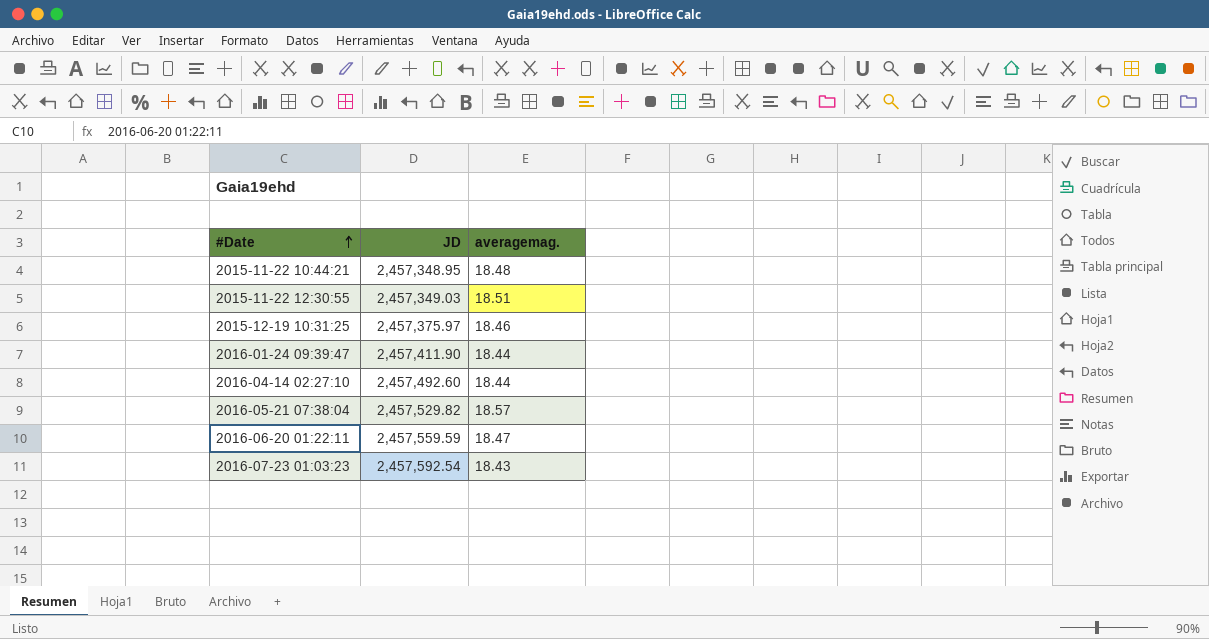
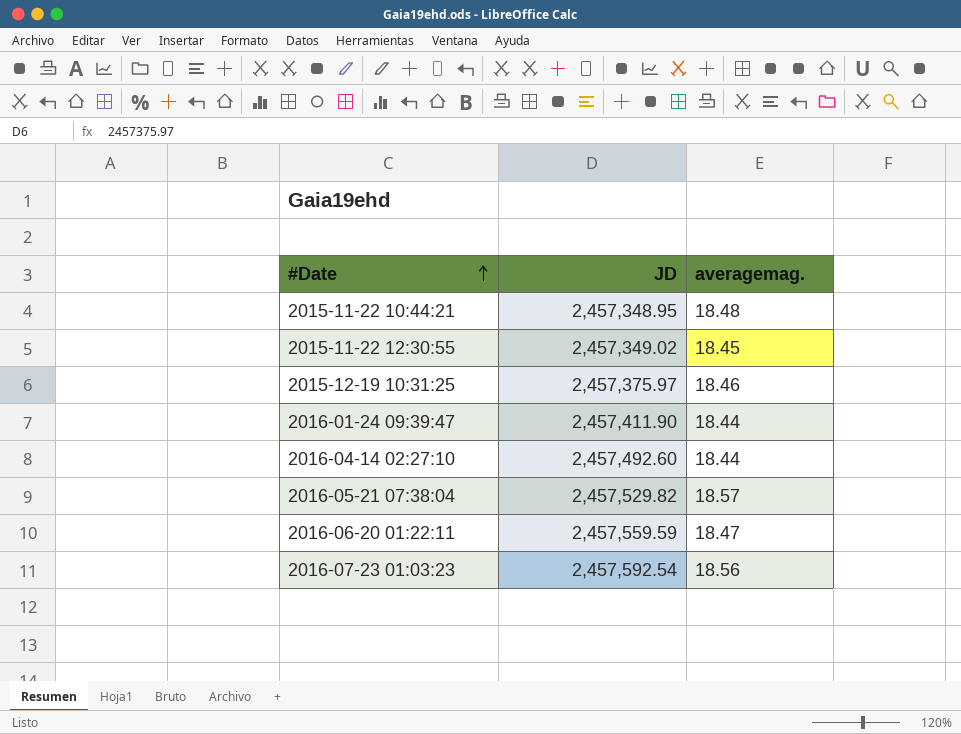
2015-11-22 12:30:55 | JD: 2,457,349.03 -> 2,457,349.02
2015-11-22 12:30:55 | averagemag.: 18.51 -> 18.45
2016-07-23 01:03:23 | averagemag.: 18.43 -> 18.56

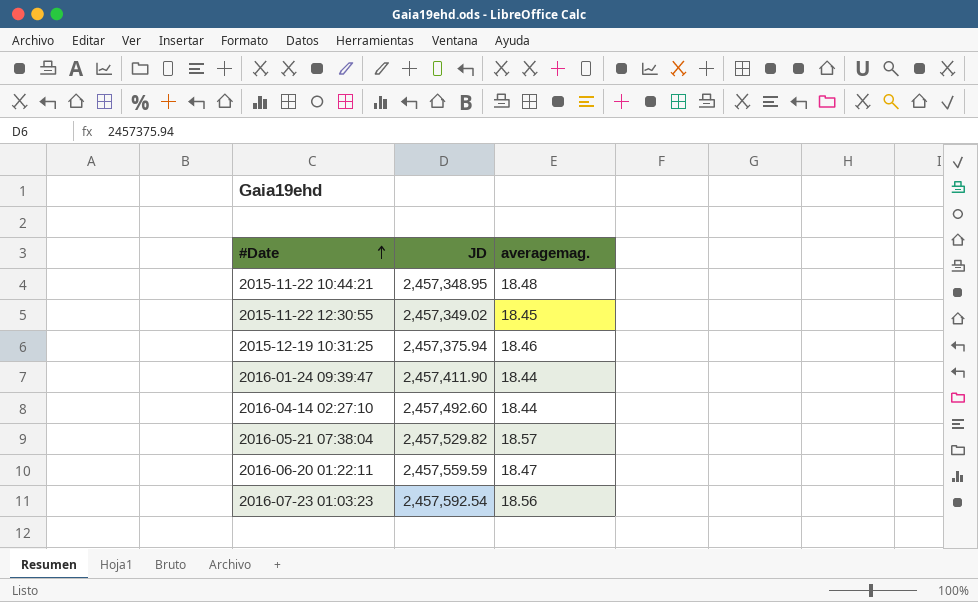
2015-12-19 10:31:25 | JD: 2,457,375.97 -> 2,457,375.94

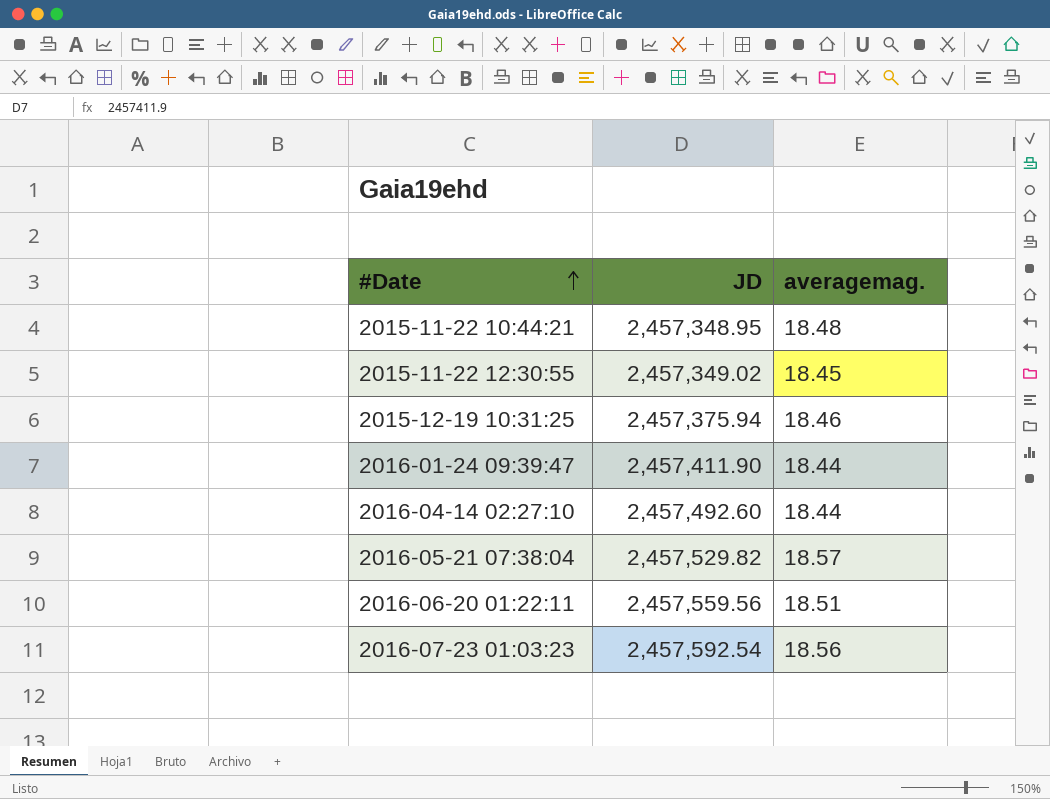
2016-06-20 01:22:11 | JD: 2,457,559.59 -> 2,457,559.56
2016-06-20 01:22:11 | averagemag.: 18.47 -> 18.51

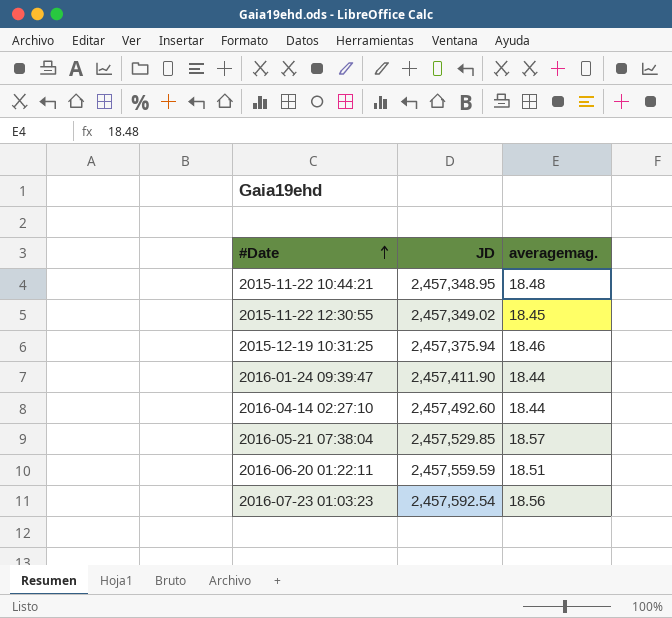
2016-05-21 07:38:04 | JD: 2,457,529.82 -> 2,457,529.85
2016-06-20 01:22:11 | JD: 2,457,559.56 -> 2,457,559.59

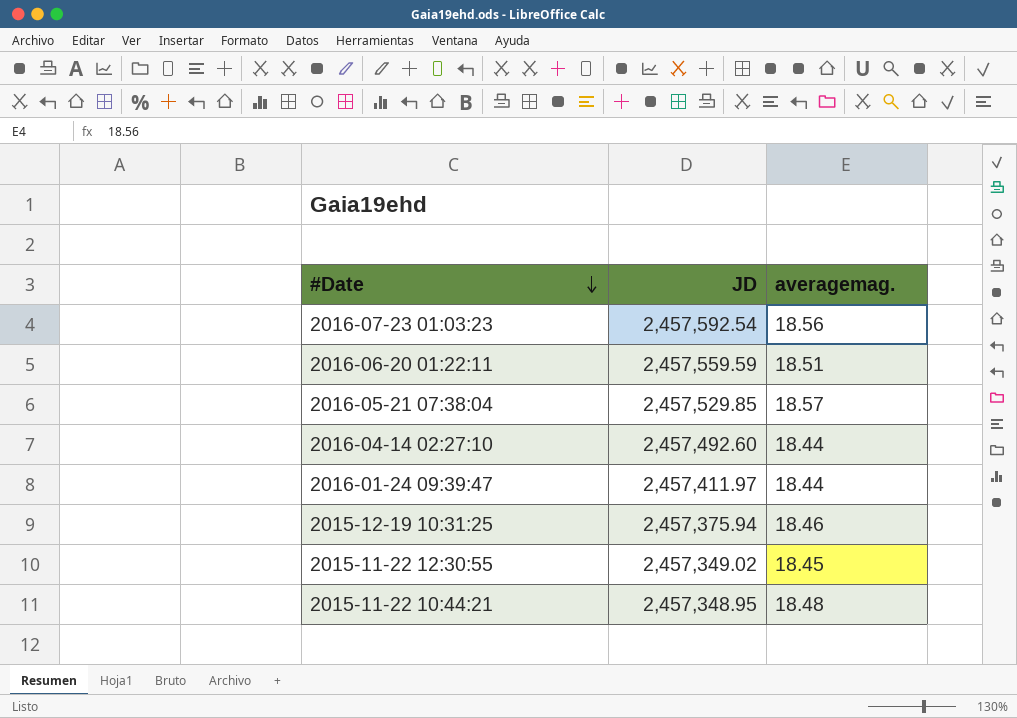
row order: #Date ascending -> #Date descending
2016-01-24 09:39:47 | JD: 2,457,411.90 -> 2,457,411.97

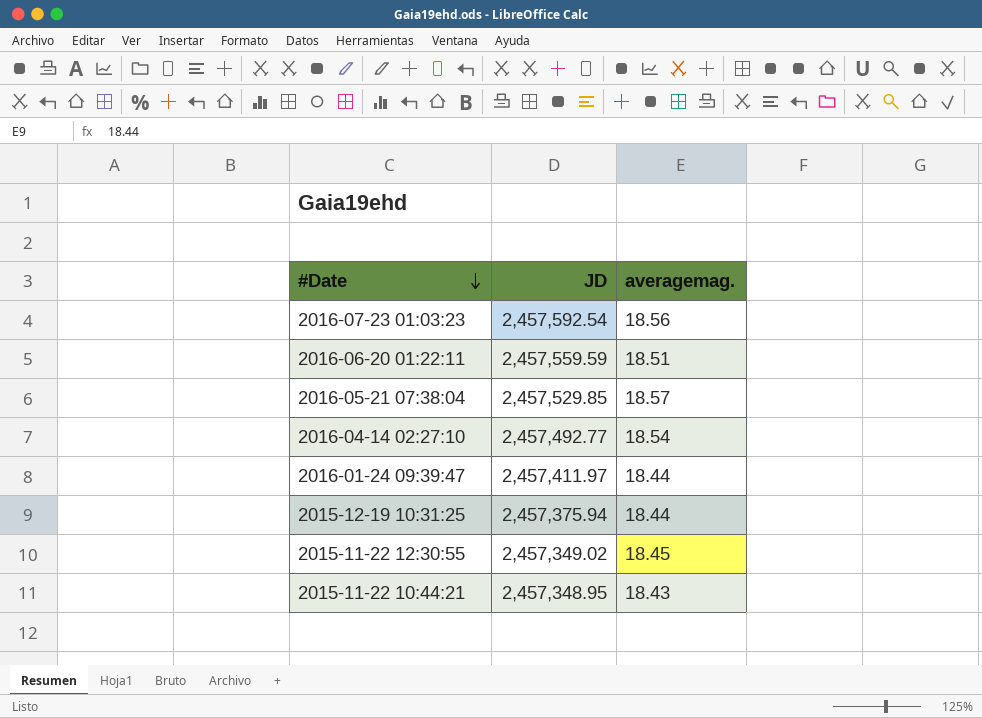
2016-04-14 02:27:10 | JD: 2,457,492.60 -> 2,457,492.77
2016-04-14 02:27:10 | averagemag.: 18.44 -> 18.54
2015-12-19 10:31:25 | averagemag.: 18.46 -> 18.44
2015-11-22 10:44:21 | averagemag.: 18.48 -> 18.43

